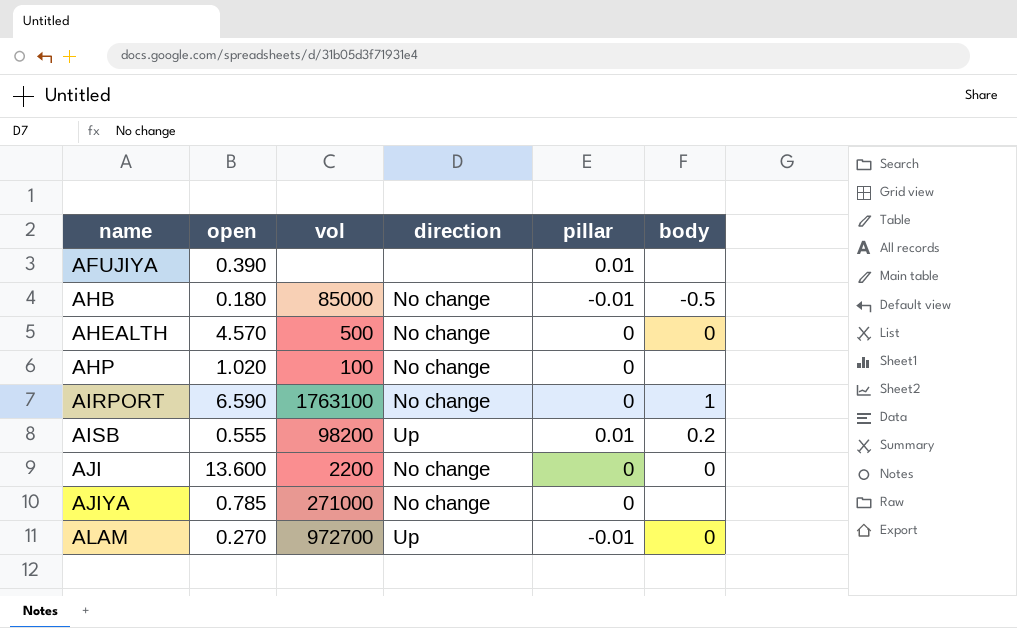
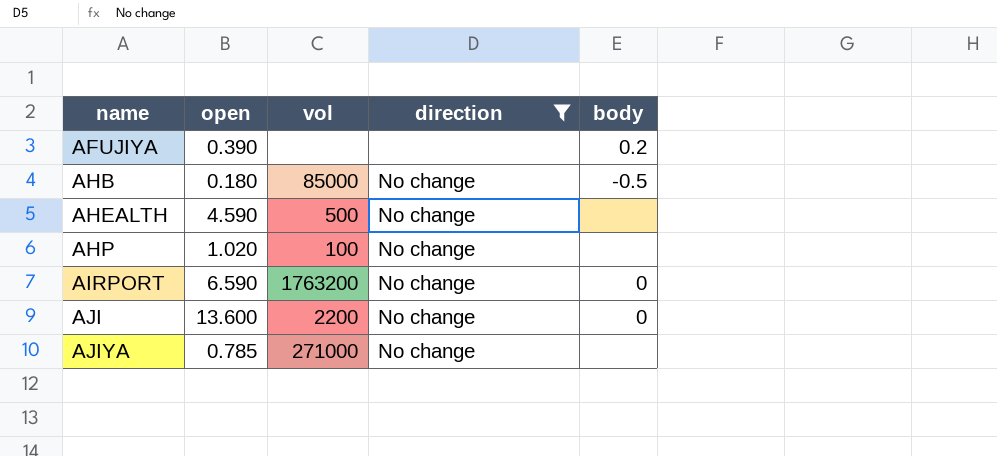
filter: none -> direction != Up
column pillar | position: 5 -> none
AFUJIYA | body: none -> 0.2
AHEALTH | open: 4.570 -> 4.590
AHEALTH | body: 0 -> none
AIRPORT | vol: 1763100 -> 1763200
AIRPORT | body: 1 -> 0

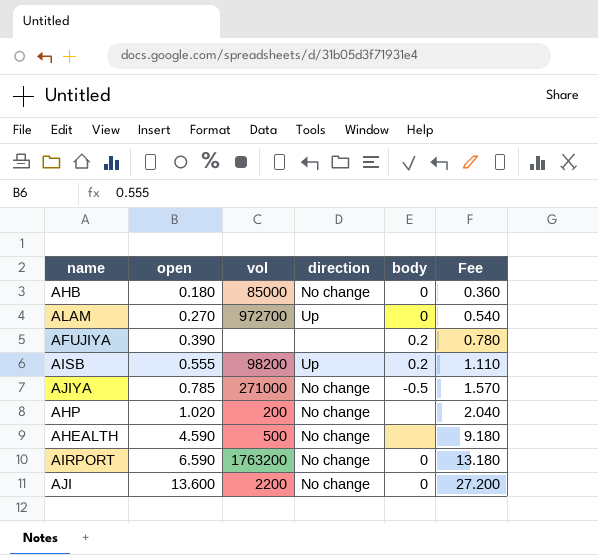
filter: direction != Up -> none
row order: name ascending -> open ascending
column Fee | formula: none -> [open] * 2
AHB | body: -0.5 -> 0
AJIYA | body: none -> -0.5
AHP | vol: 100 -> 200

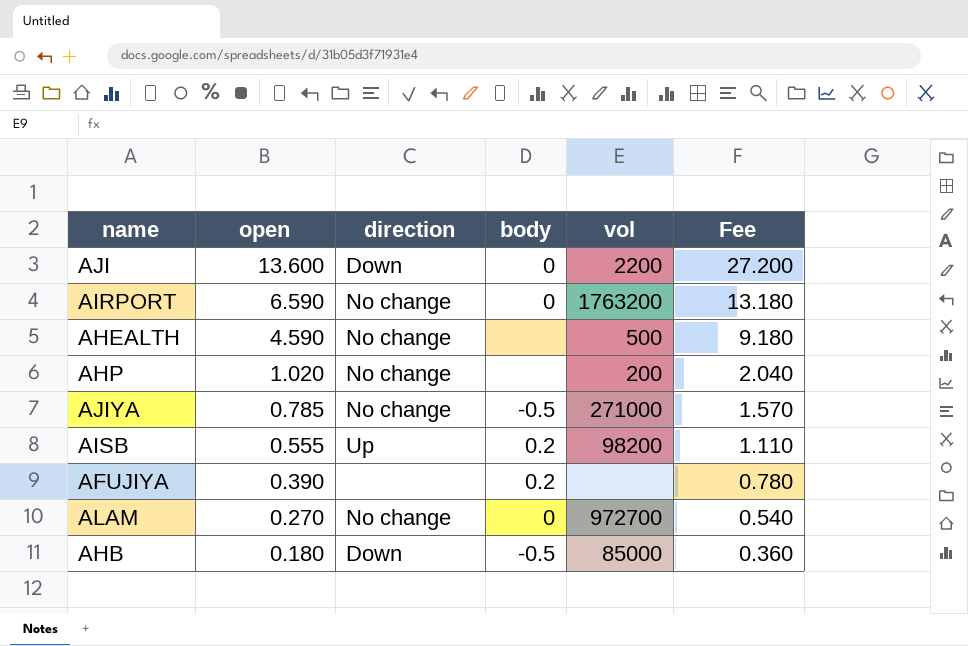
row order: open ascending -> open descending
column vol | position: 3 -> 5
AJI | direction: No change -> Down
ALAM | direction: Up -> No change
AHB | direction: No change -> Down
AHB | body: 0 -> -0.5

